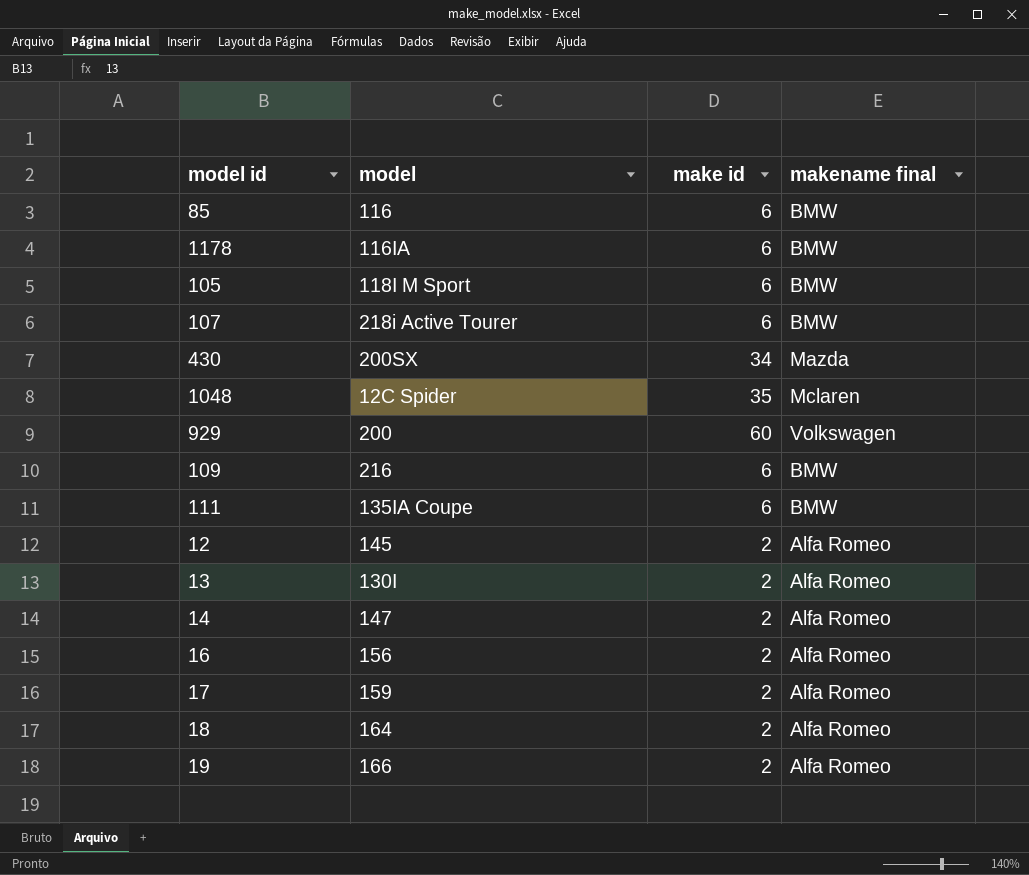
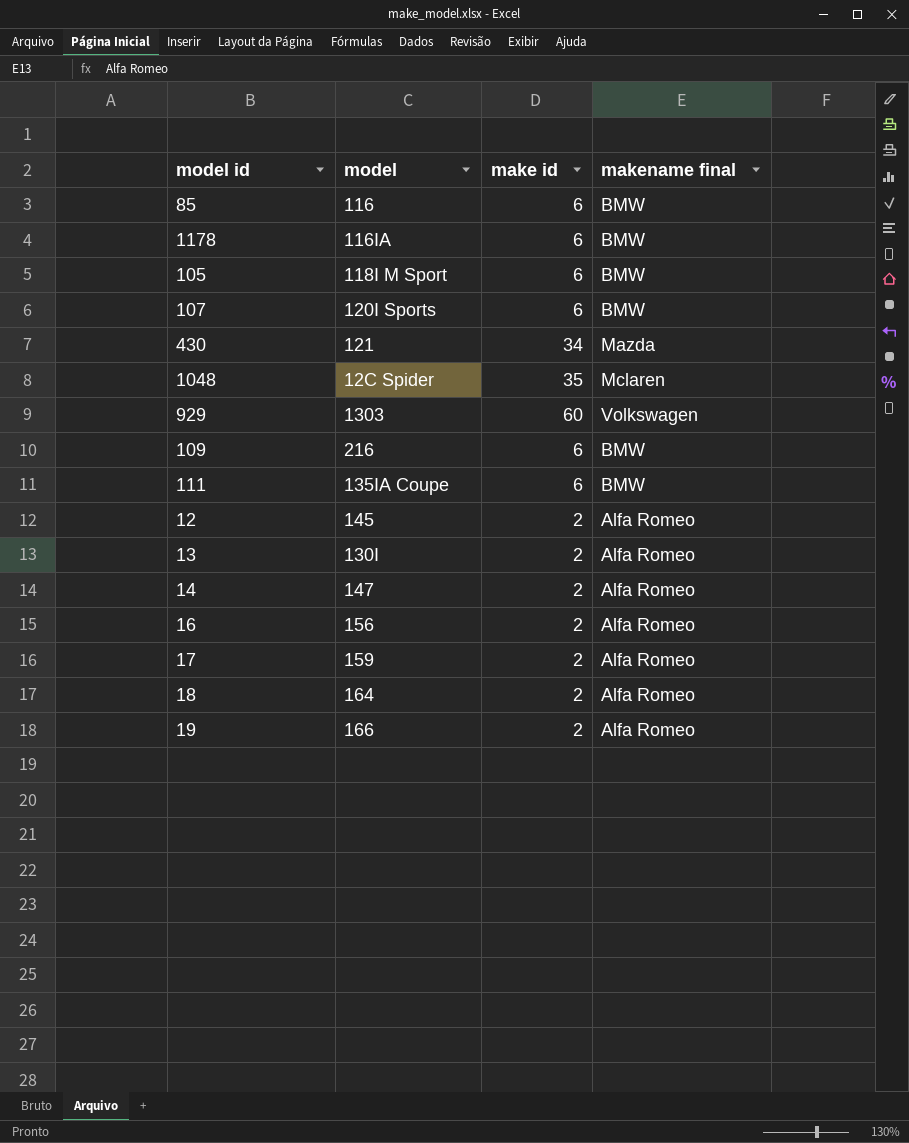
107 | model: 218i Active Tourer -> 120I Sports
430 | model: 200SX -> 121
929 | model: 200 -> 1303

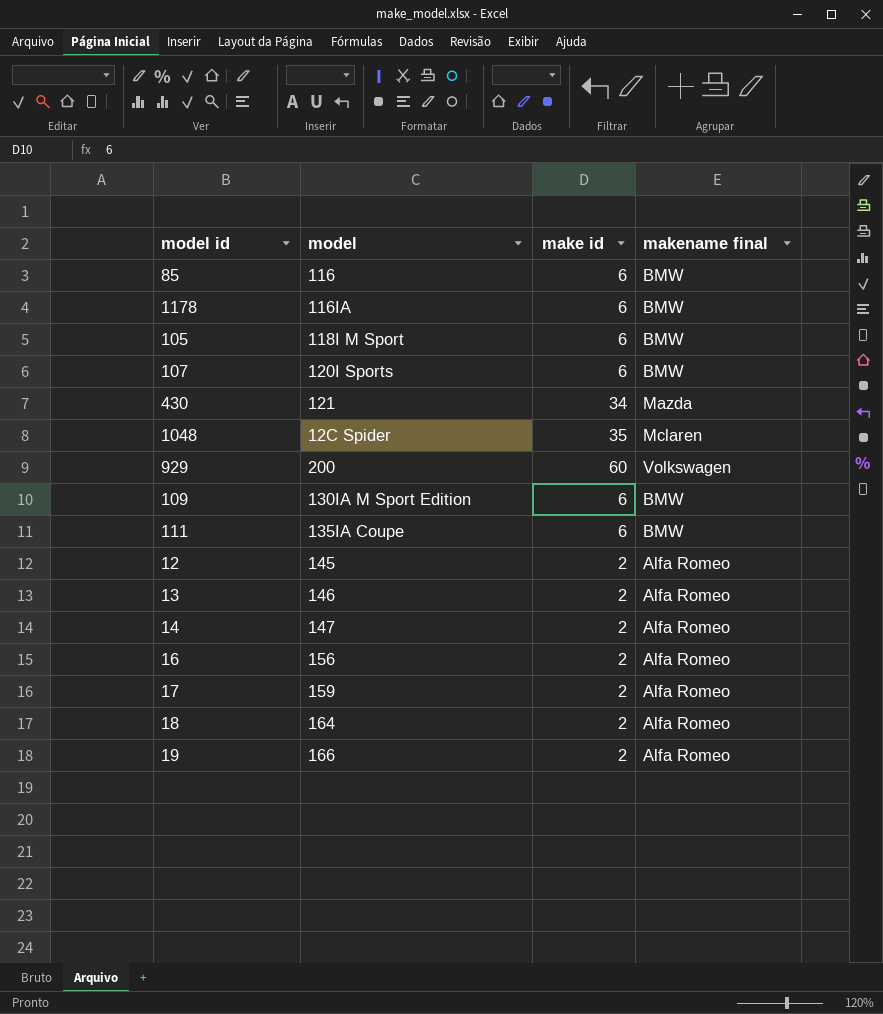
929 | model: 1303 -> 200
109 | model: 216 -> 130IA M Sport Edition
13 | model: 130I -> 146

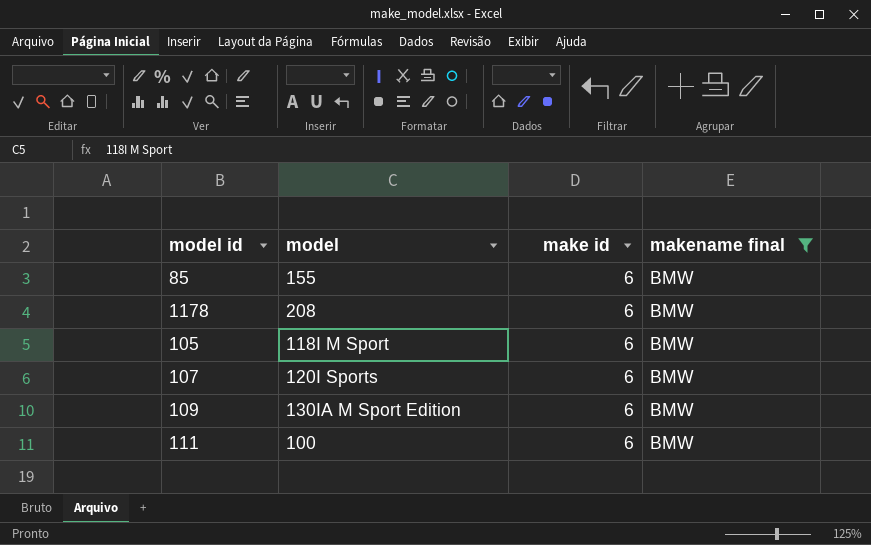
filter: none -> makename final = BMW
85 | model: 116 -> 155
1178 | model: 116IA -> 208
111 | model: 135IA Coupe -> 100

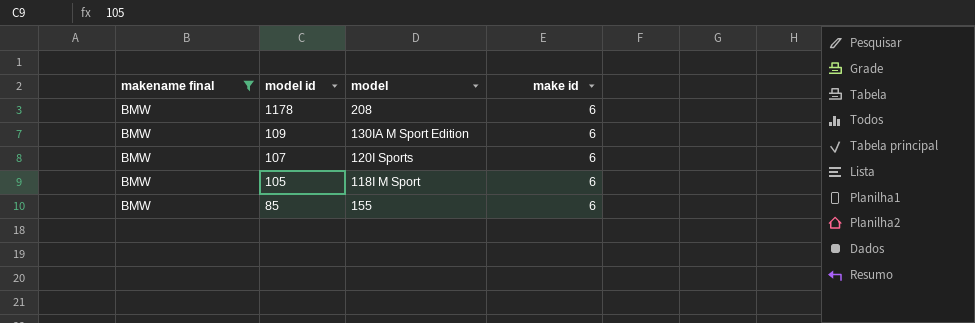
row order: none -> model id descending
column makename final | position: 4 -> 1
row 111: 100 | 6 | BMW -> none

